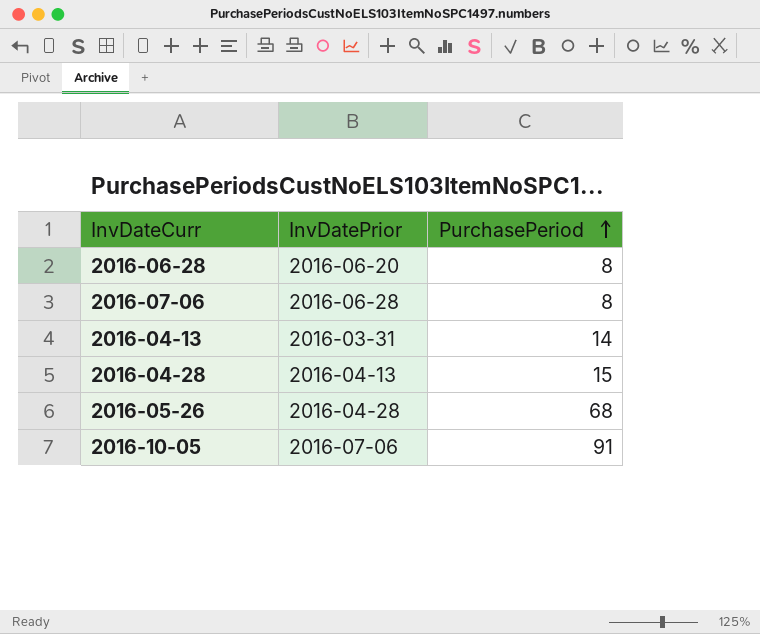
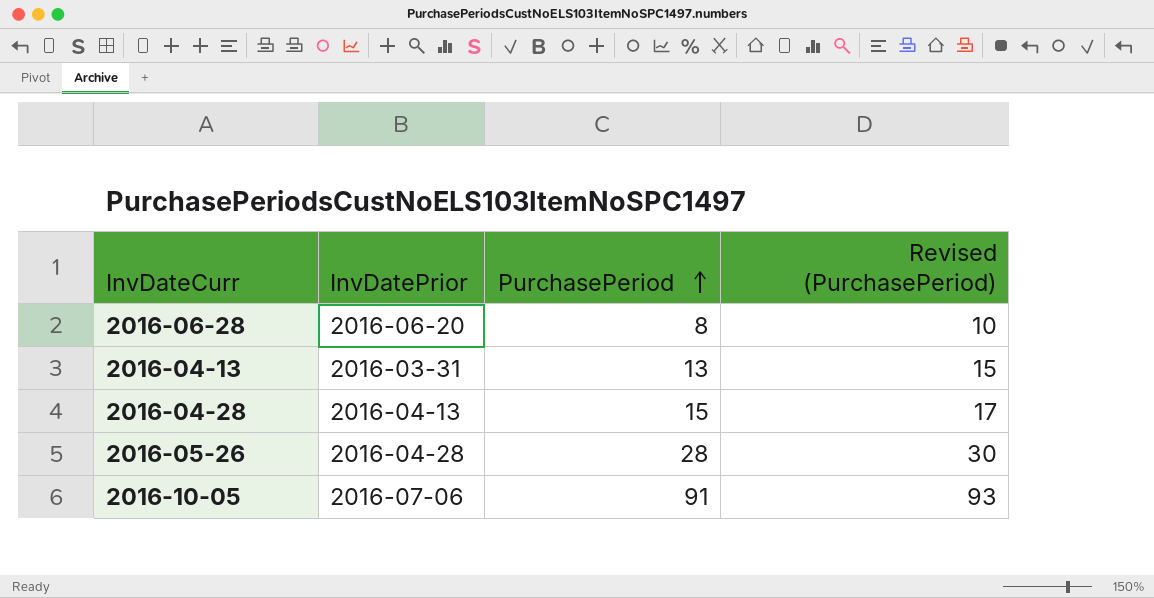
column Revised (PurchasePeriod) | formula: none -> [PurchasePeriod] + 2
row 2016-07-06: 2016-06-28 | 8 -> none
2016-04-13 | PurchasePeriod: 14 -> 13
2016-05-26 | PurchasePeriod: 68 -> 28

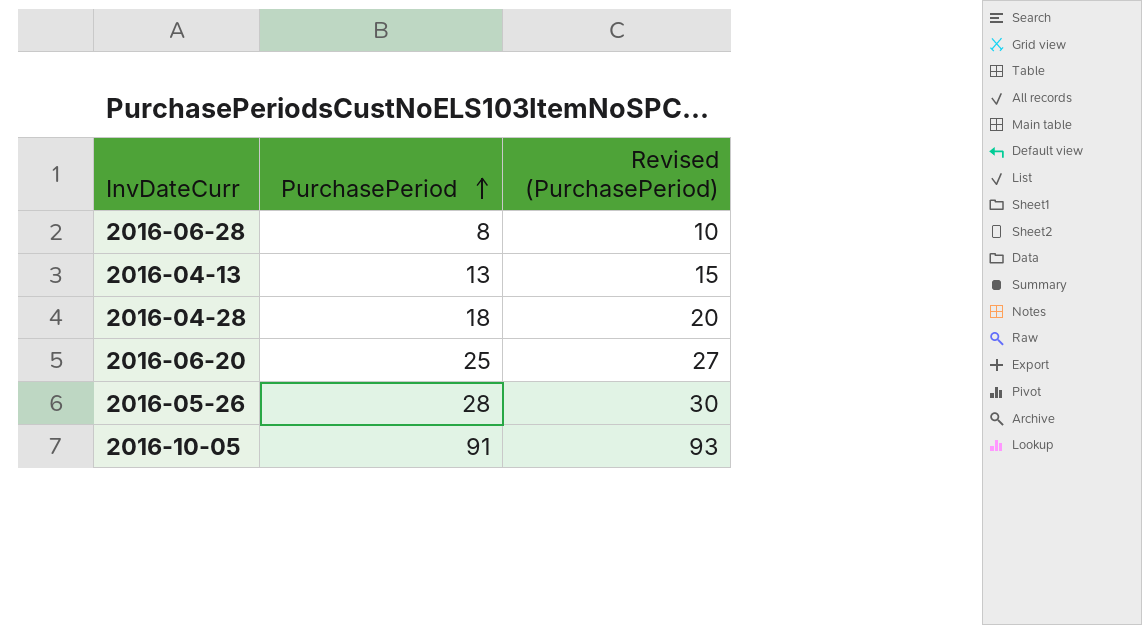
column InvDatePrior | position: 2 -> none
2016-04-28 | PurchasePeriod: 15 -> 18
2016-04-28 | Revised (PurchasePeriod): 17 -> 20
row 2016-06-20: none -> 25 | 27

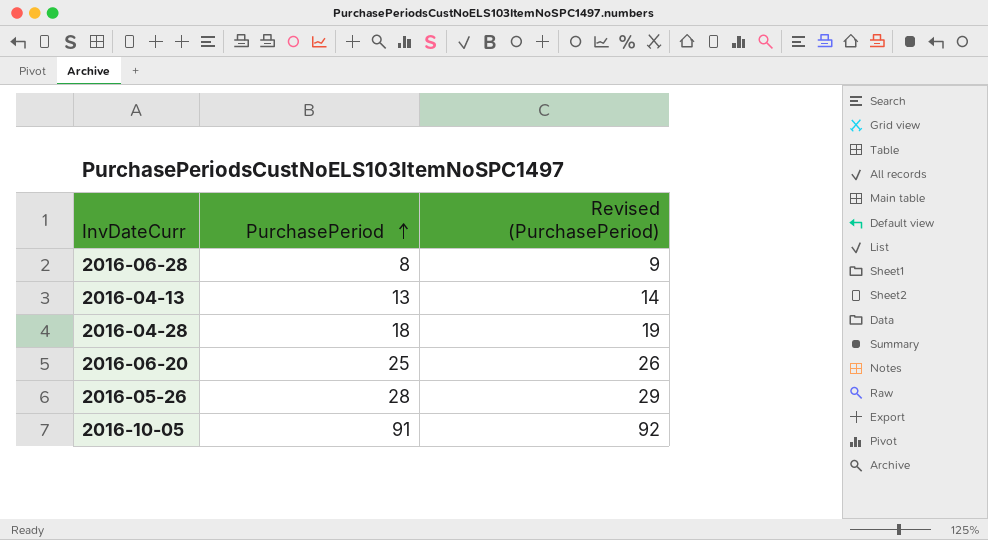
column Revised (PurchasePeriod) | formula: [PurchasePeriod] + 2 -> [PurchasePeriod] + 1

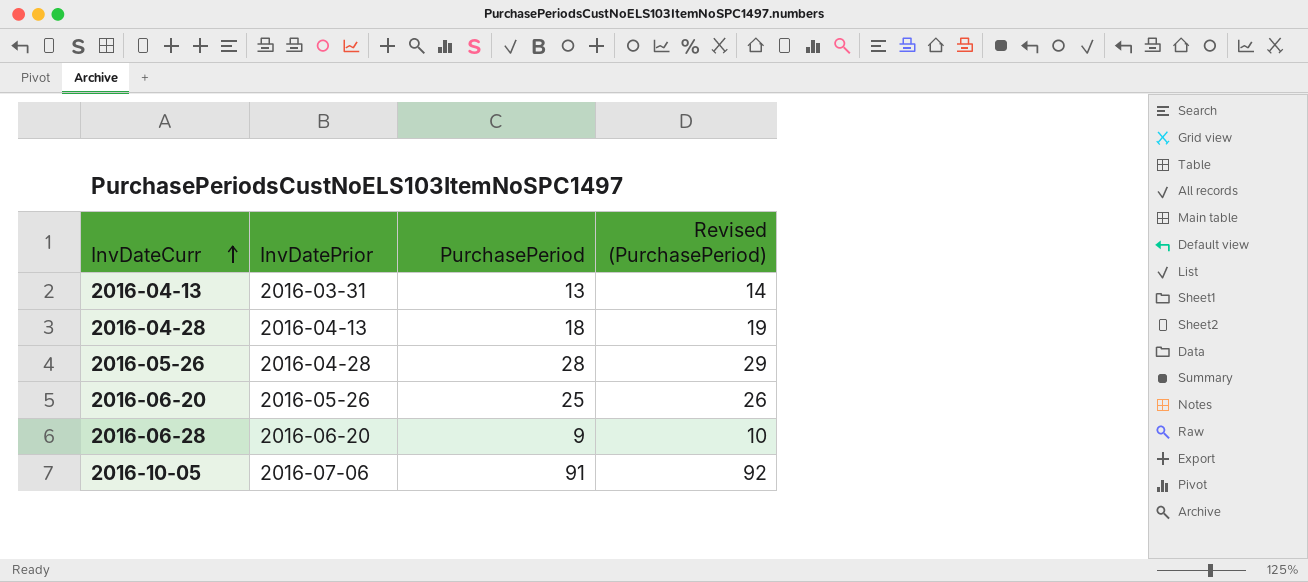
row order: PurchasePeriod ascending -> InvDateCurr ascending
column InvDatePrior | position: none -> 2
2016-06-28 | PurchasePeriod: 8 -> 9
2016-06-28 | Revised (PurchasePeriod): 9 -> 10

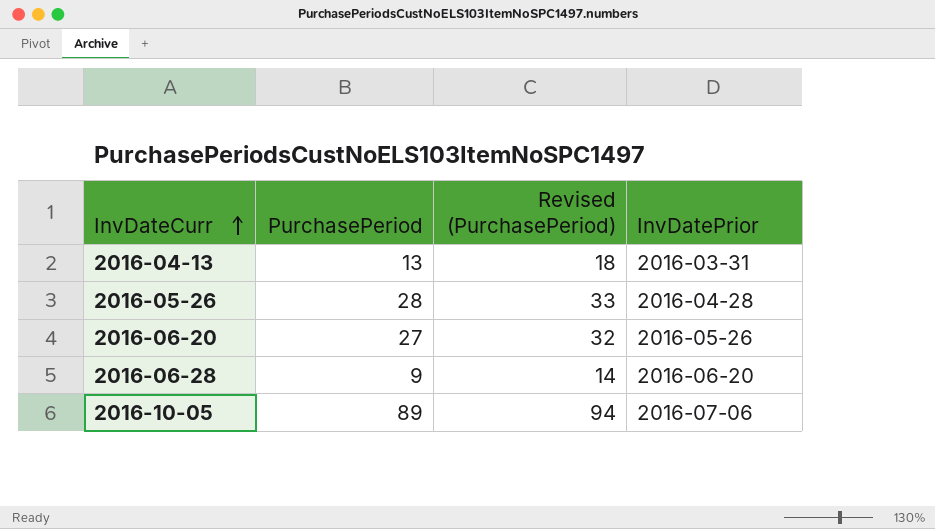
column Revised (PurchasePeriod) | formula: [PurchasePeriod] + 1 -> [PurchasePeriod] + 5
column InvDatePrior | position: 2 -> 4
row 2016-04-28: 2016-04-13 | 18 | 19 -> none
2016-06-20 | PurchasePeriod: 25 -> 27
2016-10-05 | PurchasePeriod: 91 -> 89

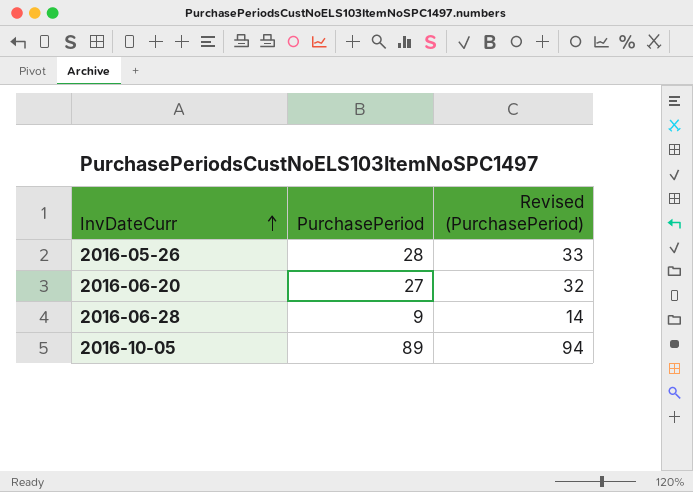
column InvDatePrior | position: 4 -> none
row 2016-04-13: 13 | 18 | 2016-03-31 -> none

